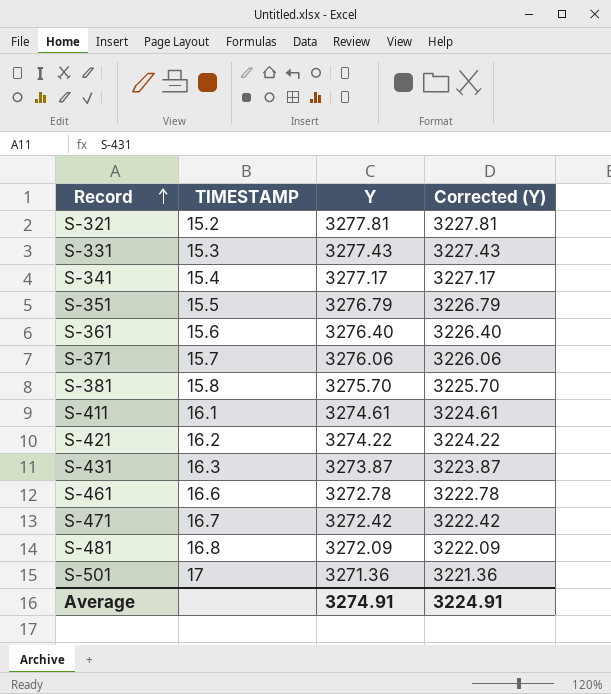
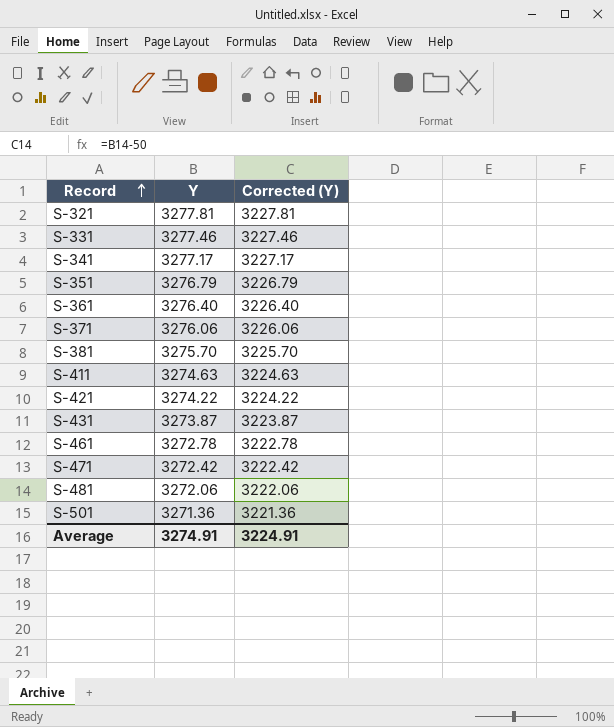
column TIMESTAMP | position: 2 -> none
S-331 | Y: 3277.43 -> 3277.46
S-331 | Corrected (Y): 3227.43 -> 3227.46
S-411 | Y: 3274.61 -> 3274.63
S-411 | Corrected (Y): 3224.61 -> 3224.63
S-481 | Y: 3272.09 -> 3272.06
S-481 | Corrected (Y): 3222.09 -> 3222.06

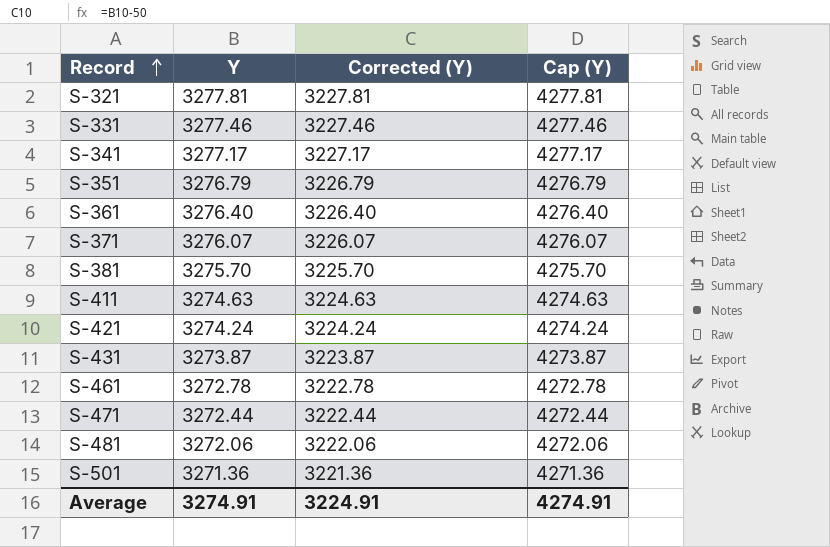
column Cap (Y) | formula: none -> [Y] + 1000
S-371 | Y: 3276.06 -> 3276.07
S-371 | Corrected (Y): 3226.06 -> 3226.07
S-421 | Y: 3274.22 -> 3274.24
S-421 | Corrected (Y): 3224.22 -> 3224.24
S-471 | Y: 3272.42 -> 3272.44
S-471 | Corrected (Y): 3222.42 -> 3222.44

